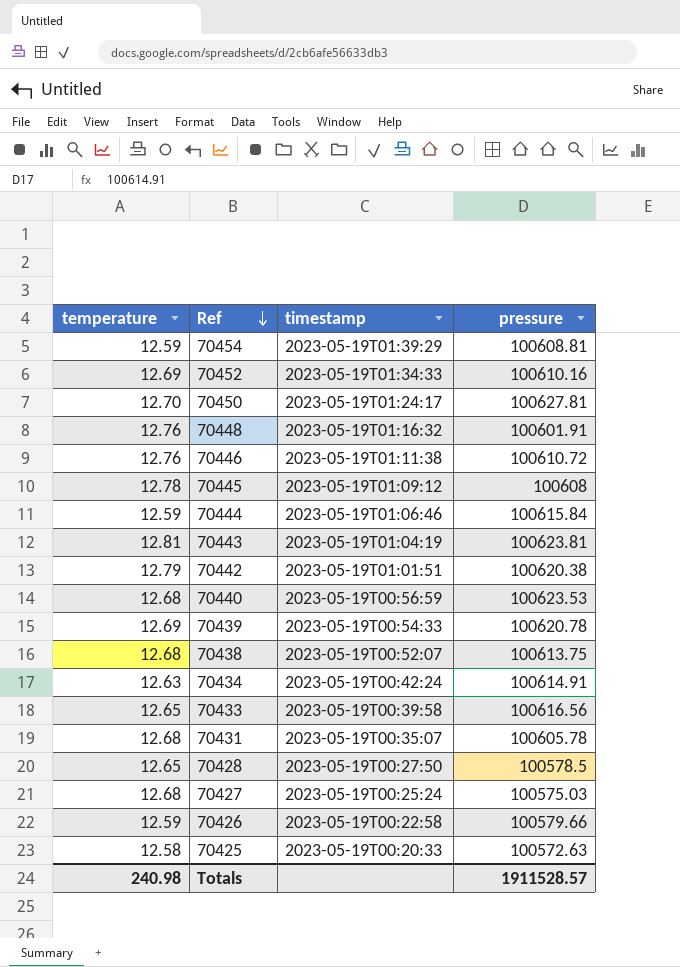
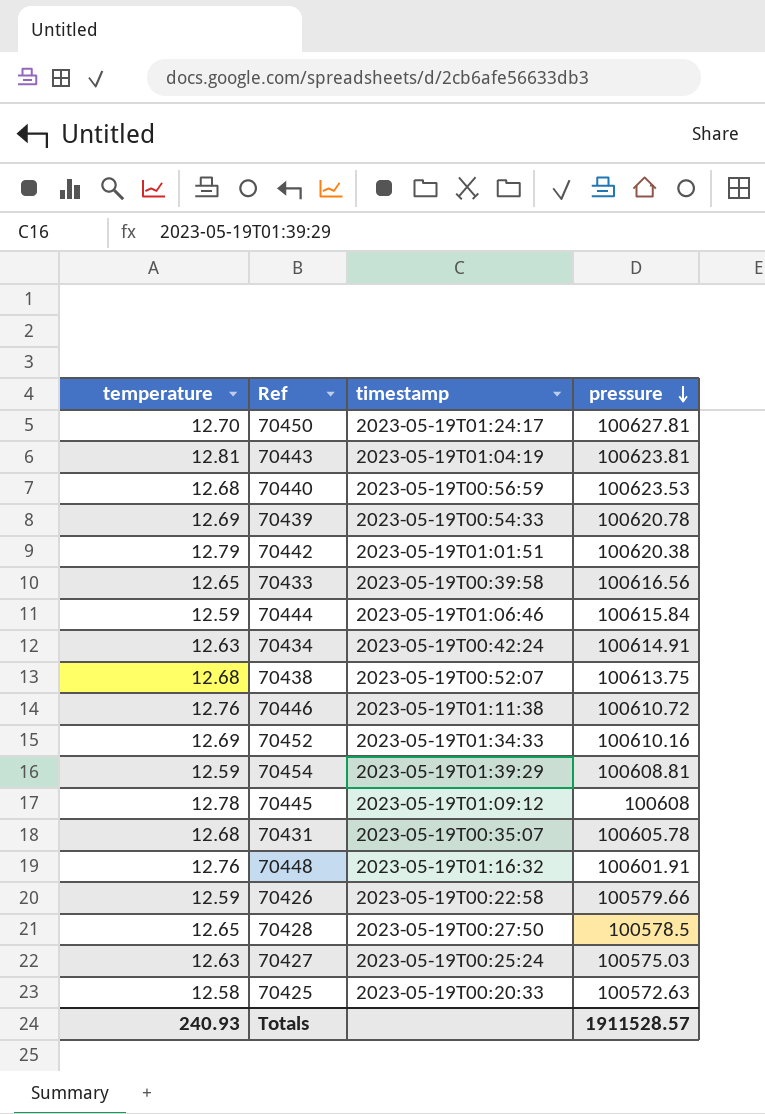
row order: Ref descending -> pressure descending
70427 | temperature: 12.68 -> 12.63
Totals | temperature: 240.98 -> 240.93

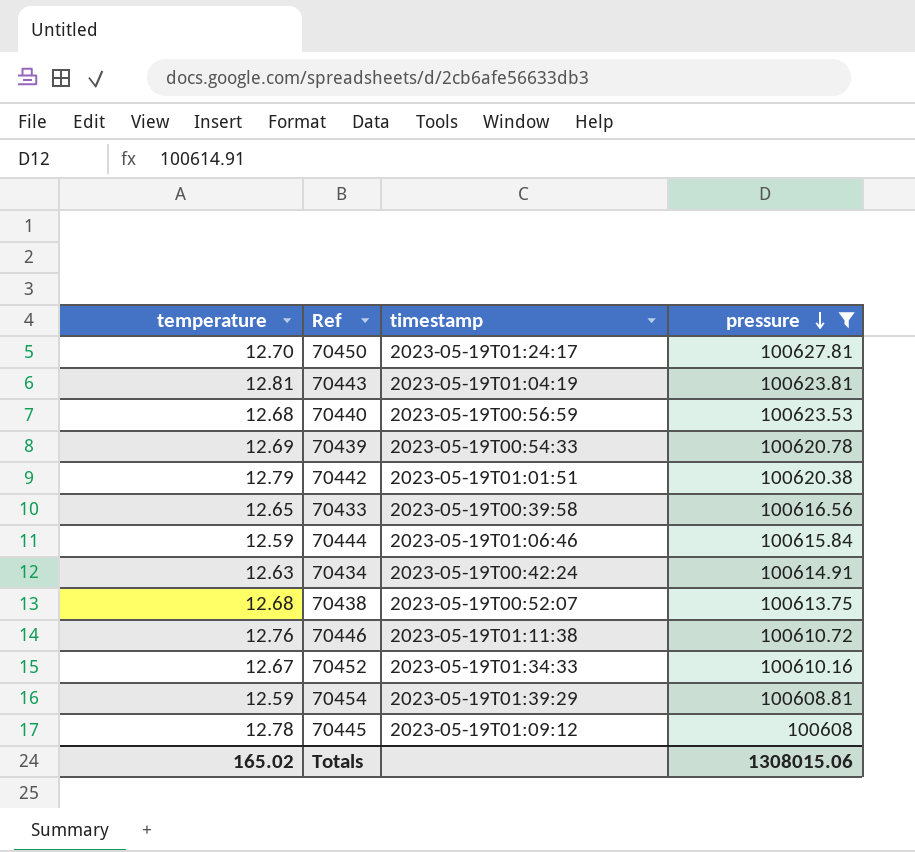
filter: none -> pressure >= 100608
70452 | temperature: 12.69 -> 12.67
Totals | temperature: 240.93 -> 165.02
Totals | pressure: 1911528.57 -> 1308015.06

